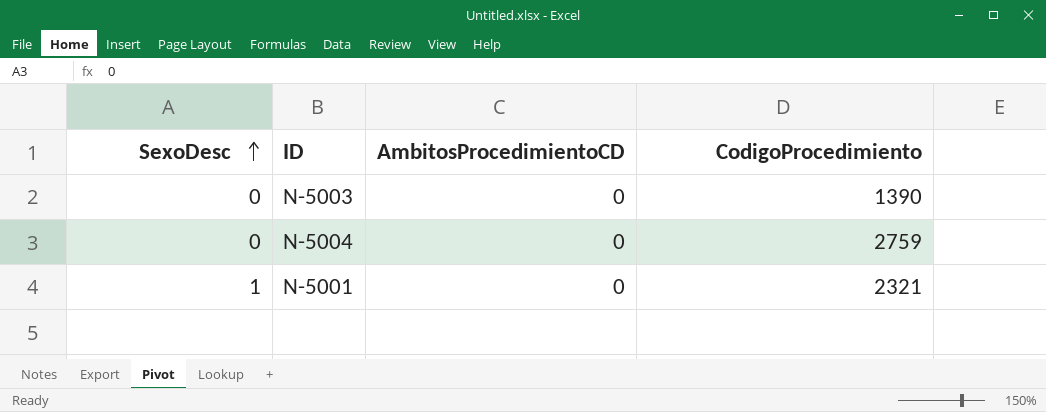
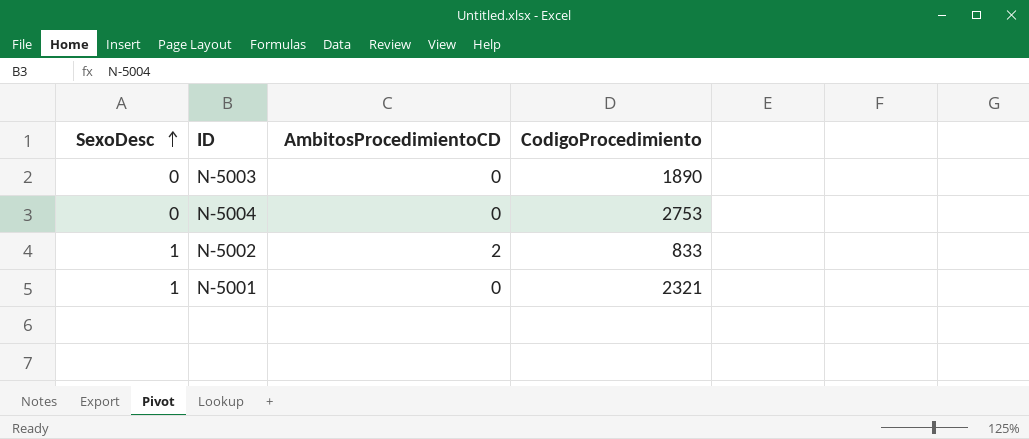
N-5003 | CodigoProcedimiento: 1390 -> 1890
N-5004 | CodigoProcedimiento: 2759 -> 2753
row N-5002: none -> 1 | 2 | 833

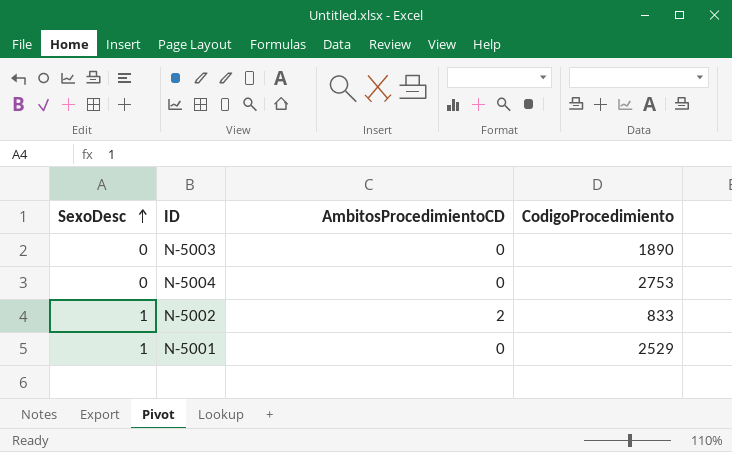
N-5001 | CodigoProcedimiento: 2321 -> 2529

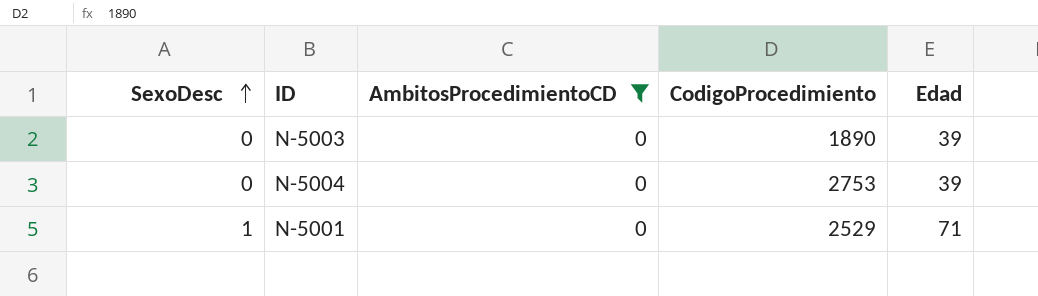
filter: none -> AmbitosProcedimientoCD = 0
column Edad | position: none -> 5

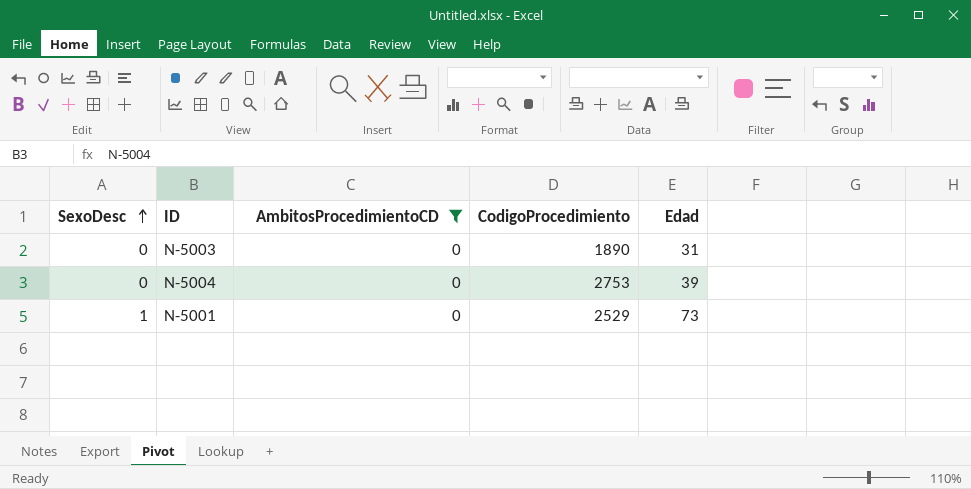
N-5003 | Edad: 39 -> 31
N-5001 | Edad: 71 -> 73

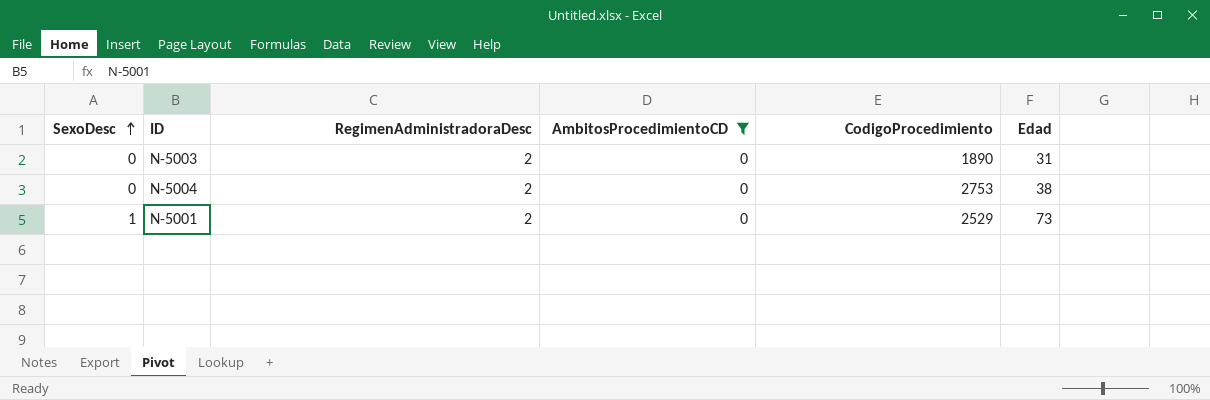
column RegimenAdministradoraDesc | position: none -> 3
N-5004 | Edad: 39 -> 38

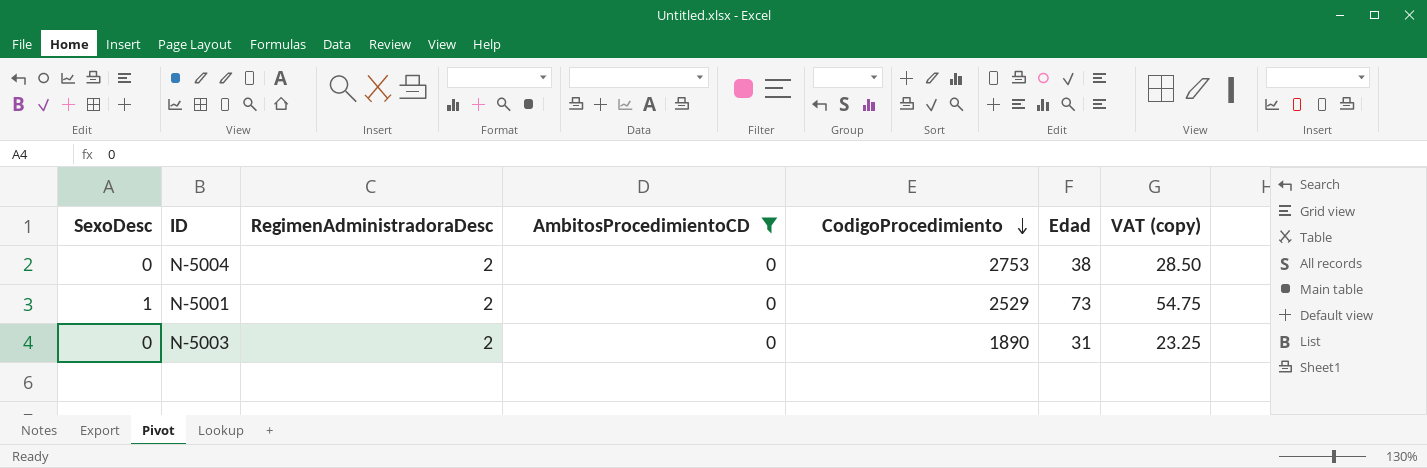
row order: SexoDesc ascending -> CodigoProcedimiento descending
column VAT (copy) | formula: none -> [Edad] * 0.75

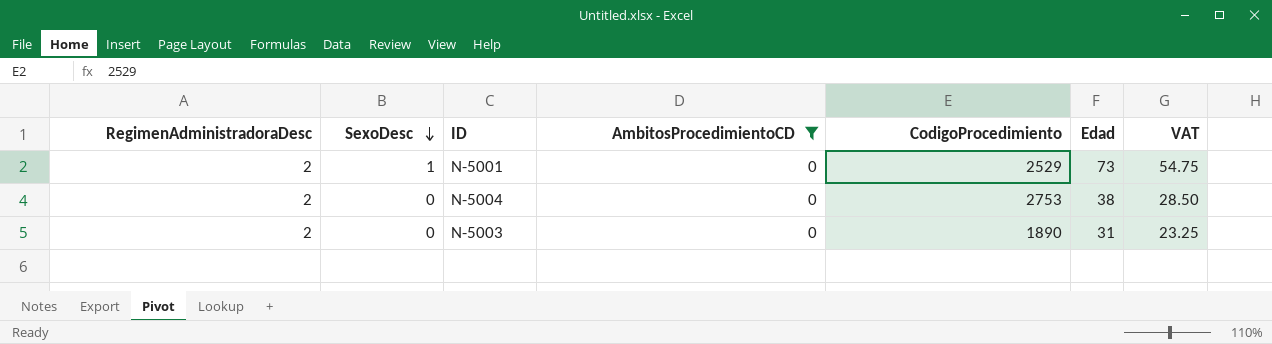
row order: CodigoProcedimiento descending -> SexoDesc descending
column RegimenAdministradoraDesc | position: 3 -> 1
column name: VAT (copy) -> VAT

